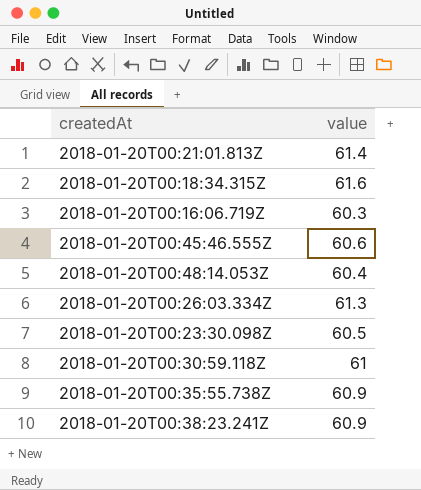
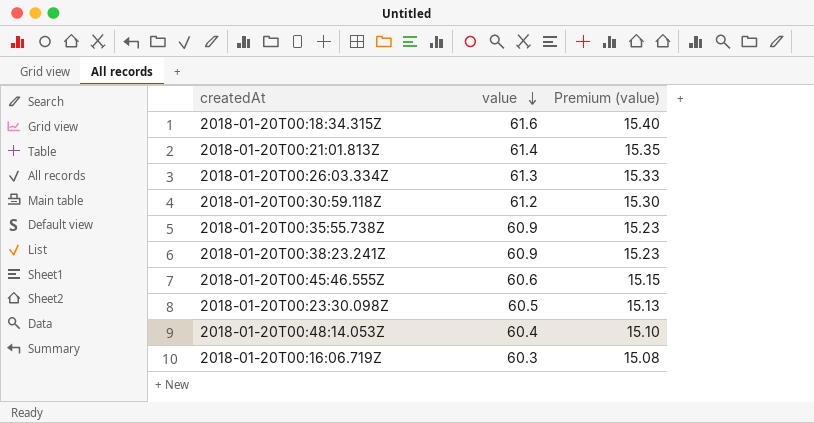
row order: none -> value descending
column Premium (value) | formula: none -> [value] * 0.25
2018-01-20T00:30:59.118Z | value: 61 -> 61.2

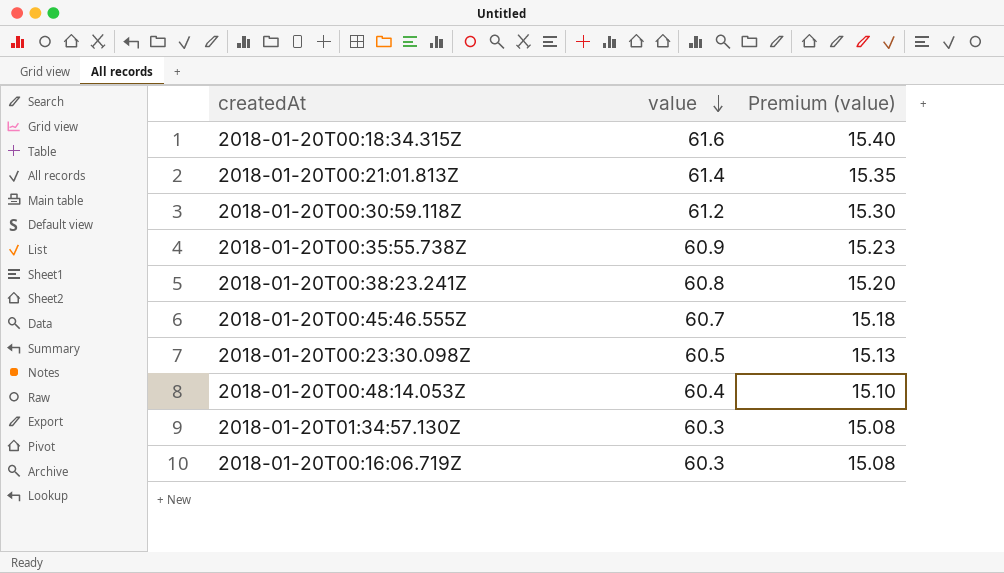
row 2018-01-20T00:26:03.334Z: 61.3 | 15.33 -> none
2018-01-20T00:38:23.241Z | value: 60.9 -> 60.8
2018-01-20T00:38:23.241Z | Premium (value): 15.23 -> 15.20
2018-01-20T00:45:46.555Z | value: 60.6 -> 60.7
2018-01-20T00:45:46.555Z | Premium (value): 15.15 -> 15.18
row 2018-01-20T01:34:57.130Z: none -> 60.3 | 15.08

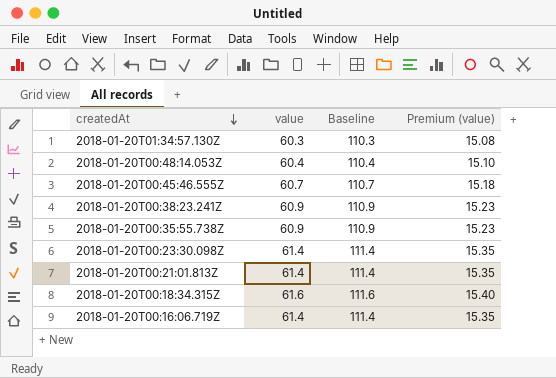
row order: value descending -> createdAt descending
column Baseline | formula: none -> [value] + 50
row 2018-01-20T00:30:59.118Z: 61.2 | 15.30 -> none
2018-01-20T00:38:23.241Z | value: 60.8 -> 60.9
2018-01-20T00:38:23.241Z | Premium (value): 15.20 -> 15.23
2018-01-20T00:23:30.098Z | value: 60.5 -> 61.4
2018-01-20T00:23:30.098Z | Premium (value): 15.13 -> 15.35
2018-01-20T00:16:06.719Z | value: 60.3 -> 61.4
2018-01-20T00:16:06.719Z | Premium (value): 15.08 -> 15.35

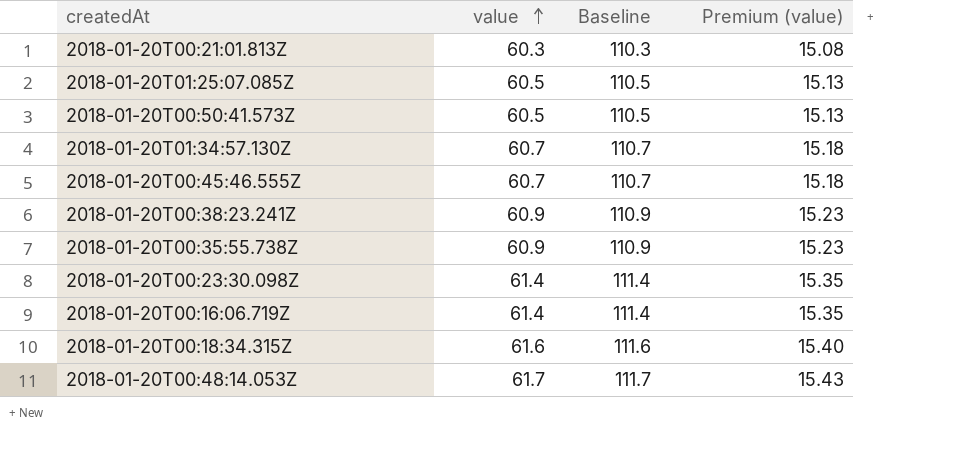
row order: createdAt descending -> value ascending
2018-01-20T00:21:01.813Z | value: 61.4 -> 60.3
2018-01-20T00:21:01.813Z | Baseline: 111.4 -> 110.3
2018-01-20T00:21:01.813Z | Premium (value): 15.35 -> 15.08
row 2018-01-20T01:25:07.085Z: none -> 60.5 | 110.5 | 15.13
row 2018-01-20T00:50:41.573Z: none -> 60.5 | 110.5 | 15.13
2018-01-20T01:34:57.130Z | value: 60.3 -> 60.7
2018-01-20T01:34:57.130Z | Baseline: 110.3 -> 110.7
2018-01-20T01:34:57.130Z | Premium (value): 15.08 -> 15.18
2018-01-20T00:48:14.053Z | value: 60.4 -> 61.7
2018-01-20T00:48:14.053Z | Baseline: 110.4 -> 111.7
2018-01-20T00:48:14.053Z | Premium (value): 15.10 -> 15.43

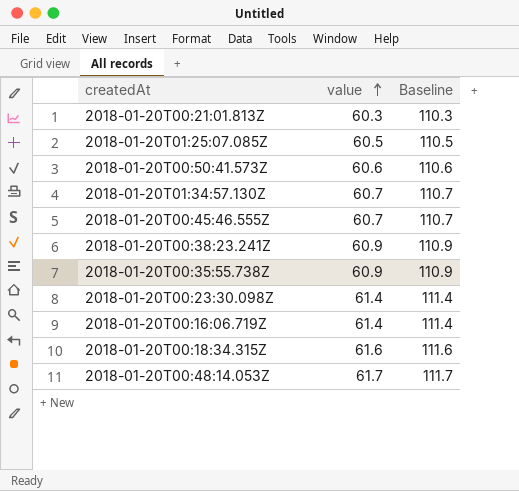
column Premium (value) | formula: [value] * 0.25 -> none
2018-01-20T00:50:41.573Z | value: 60.5 -> 60.6
2018-01-20T00:50:41.573Z | Baseline: 110.5 -> 110.6

